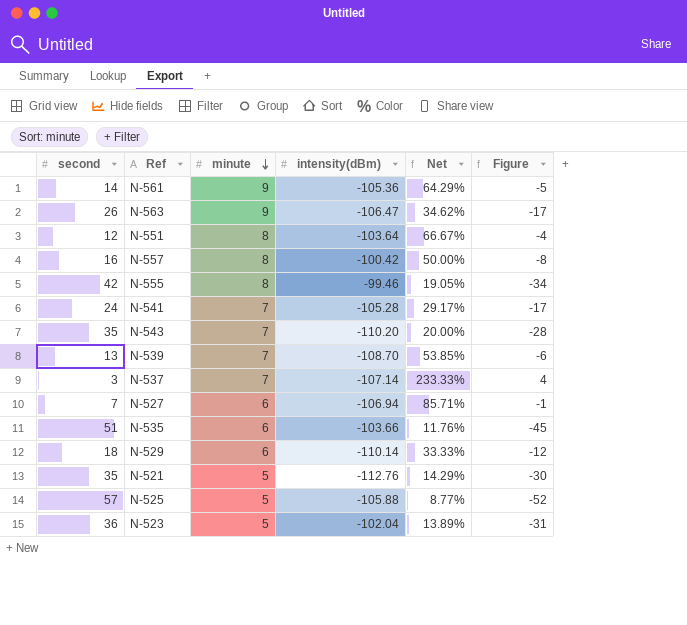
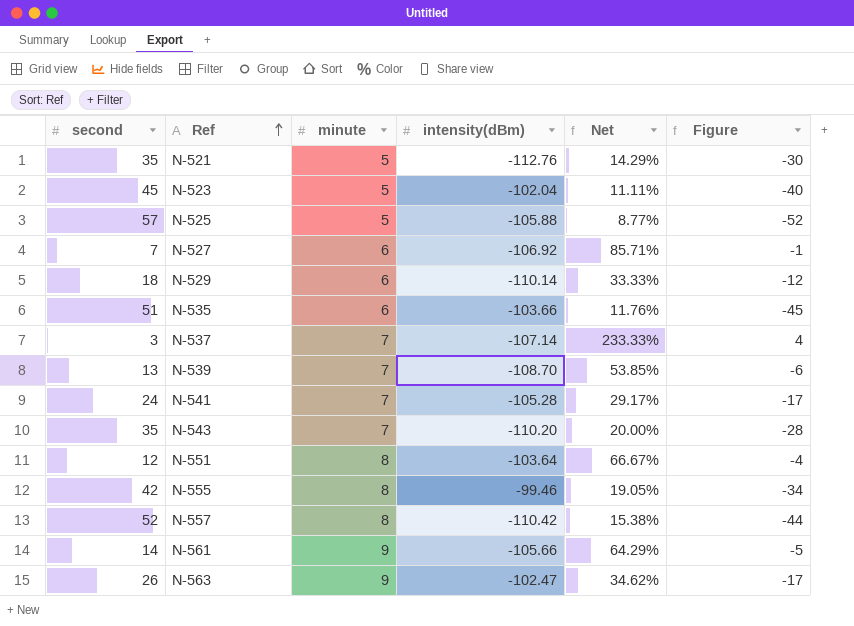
row order: minute descending -> Ref ascending
N-523 | second: 36 -> 45
N-523 | Net: 13.89% -> 11.11%
N-523 | Figure: -31 -> -40
N-527 | intensity(dBm): -106.94 -> -106.92
N-557 | second: 16 -> 52
N-557 | intensity(dBm): -100.42 -> -110.42
N-557 | Net: 50.00% -> 15.38%
N-557 | Figure: -8 -> -44
N-561 | intensity(dBm): -105.36 -> -105.66
N-563 | intensity(dBm): -106.47 -> -102.47

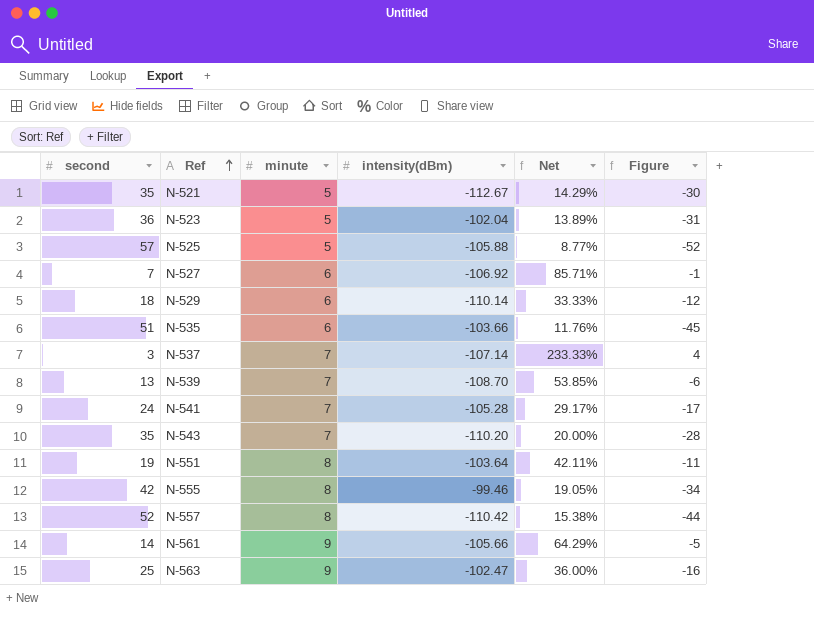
N-521 | intensity(dBm): -112.76 -> -112.67
N-523 | second: 45 -> 36
N-523 | Net: 11.11% -> 13.89%
N-523 | Figure: -40 -> -31
N-551 | second: 12 -> 19
N-551 | Net: 66.67% -> 42.11%
N-551 | Figure: -4 -> -11
N-563 | second: 26 -> 25
N-563 | Net: 34.62% -> 36.00%
N-563 | Figure: -17 -> -16

